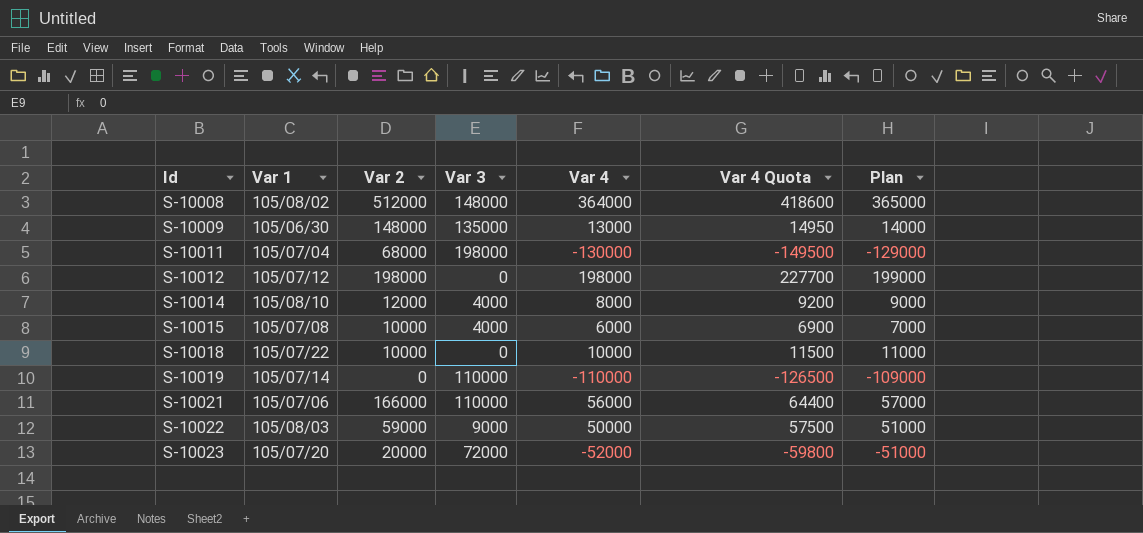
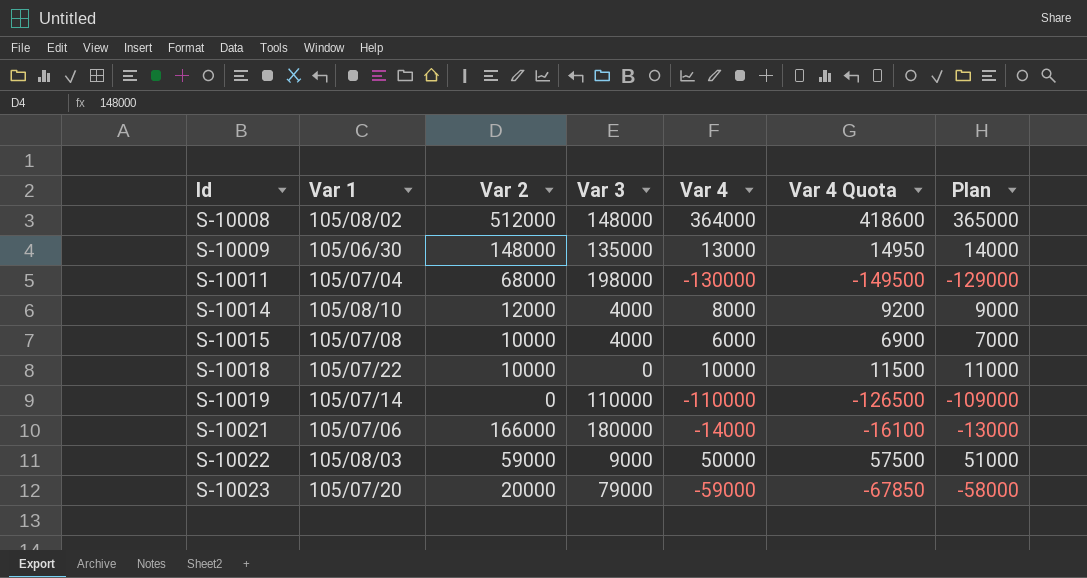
row S-10012: 105/07/12 | 198000 | 0 | 198000 | 227700 | 199000 -> none
S-10021 | Var 3: 110000 -> 180000
S-10021 | Var 4: 56000 -> -14000
S-10021 | Var 4 Quota: 64400 -> -16100
S-10021 | Plan: 57000 -> -13000
S-10023 | Var 3: 72000 -> 79000
S-10023 | Var 4: -52000 -> -59000
S-10023 | Var 4 Quota: -59800 -> -67850
S-10023 | Plan: -51000 -> -58000

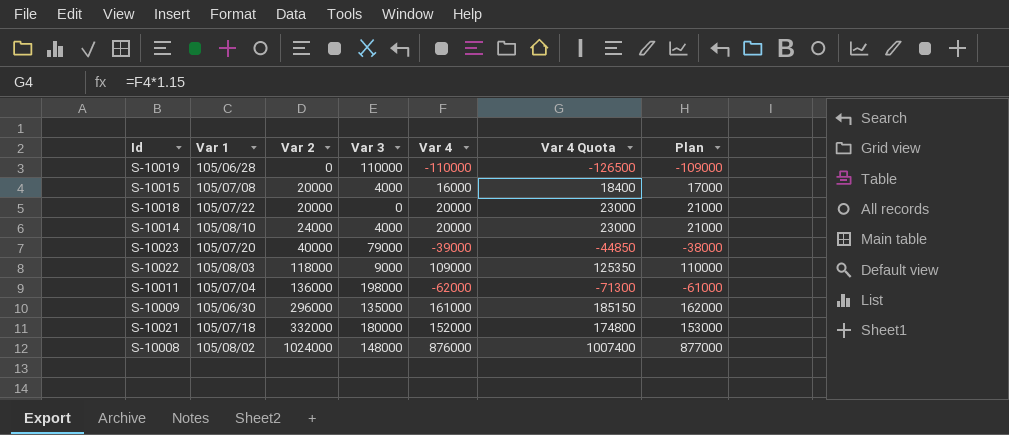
row order: Id ascending -> Var 2 ascending
S-10019 | Var 1: 105/07/14 -> 105/06/28
S-10015 | Var 2: 10000 -> 20000
S-10015 | Var 4: 6000 -> 16000
S-10015 | Var 4 Quota: 6900 -> 18400
S-10015 | Plan: 7000 -> 17000
S-10018 | Var 2: 10000 -> 20000
S-10018 | Var 4: 10000 -> 20000
S-10018 | Var 4 Quota: 11500 -> 23000
S-10018 | Plan: 11000 -> 21000
S-10014 | Var 2: 12000 -> 24000
S-10014 | Var 4: 8000 -> 20000
S-10014 | Var 4 Quota: 9200 -> 23000
S-10014 | Plan: 9000 -> 21000
S-10023 | Var 2: 20000 -> 40000
S-10023 | Var 4: -59000 -> -39000
S-10023 | Var 4 Quota: -67850 -> -44850
S-10023 | Plan: -58000 -> -38000
S-10022 | Var 2: 59000 -> 118000
S-10022 | Var 4: 50000 -> 109000
S-10022 | Var 4 Quota: 57500 -> 125350
S-10022 | Plan: 51000 -> 110000
S-10011 | Var 2: 68000 -> 136000
S-10011 | Var 4: -130000 -> -62000
S-10011 | Var 4 Quota: -149500 -> -71300
S-10011 | Plan: -129000 -> -61000
S-10009 | Var 2: 148000 -> 296000
S-10009 | Var 4: 13000 -> 161000
S-10009 | Var 4 Quota: 14950 -> 185150
S-10009 | Plan: 14000 -> 162000
S-10021 | Var 1: 105/07/06 -> 105/07/18
S-10021 | Var 2: 166000 -> 332000
S-10021 | Var 4: -14000 -> 152000
S-10021 | Var 4 Quota: -16100 -> 174800
S-10021 | Plan: -13000 -> 153000
S-10008 | Var 2: 512000 -> 1024000
S-10008 | Var 4: 364000 -> 876000
S-10008 | Var 4 Quota: 418600 -> 1007400
S-10008 | Plan: 365000 -> 877000

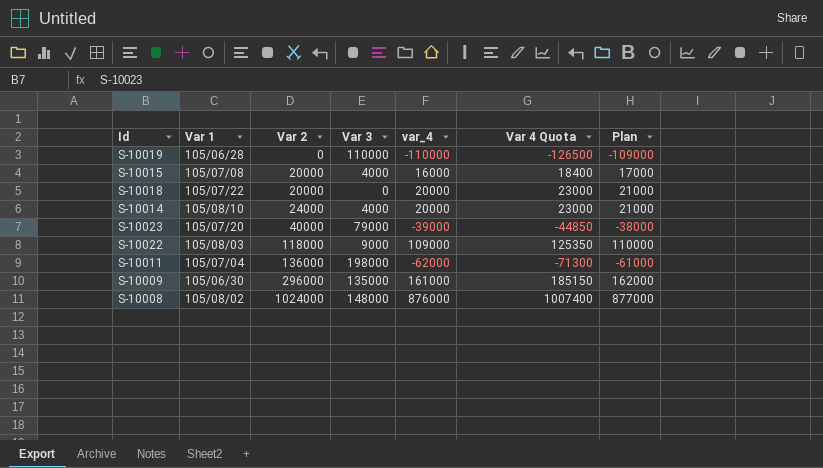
column name: Var 4 -> var_4
row S-10021: 105/07/18 | 332000 | 180000 | 152000 | 174800 | 153000 -> none

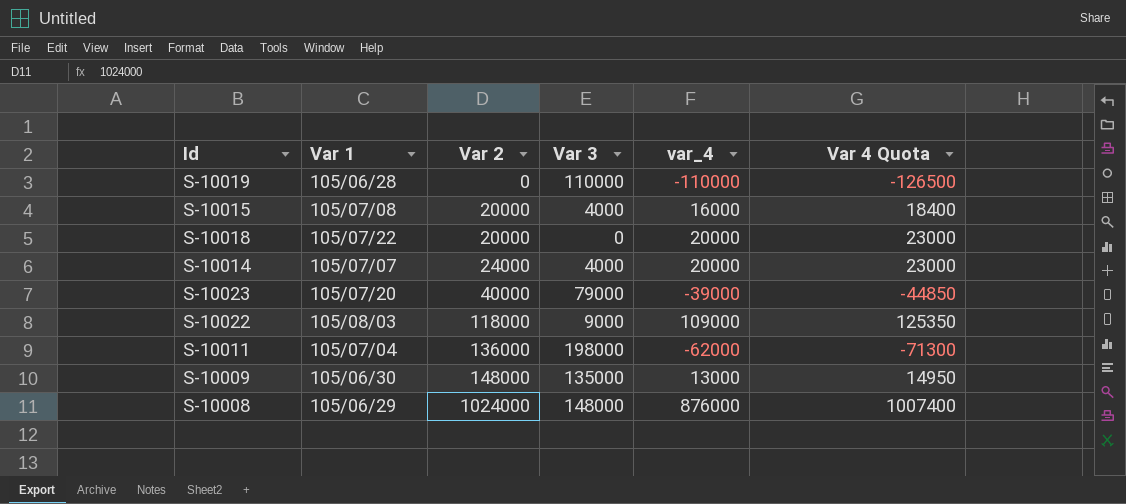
column Plan | formula: [var_4] + 1000 -> none
S-10014 | Var 1: 105/08/10 -> 105/07/07
S-10009 | Var 2: 296000 -> 148000
S-10009 | var_4: 161000 -> 13000
S-10009 | Var 4 Quota: 185150 -> 14950
S-10008 | Var 1: 105/08/02 -> 105/06/29

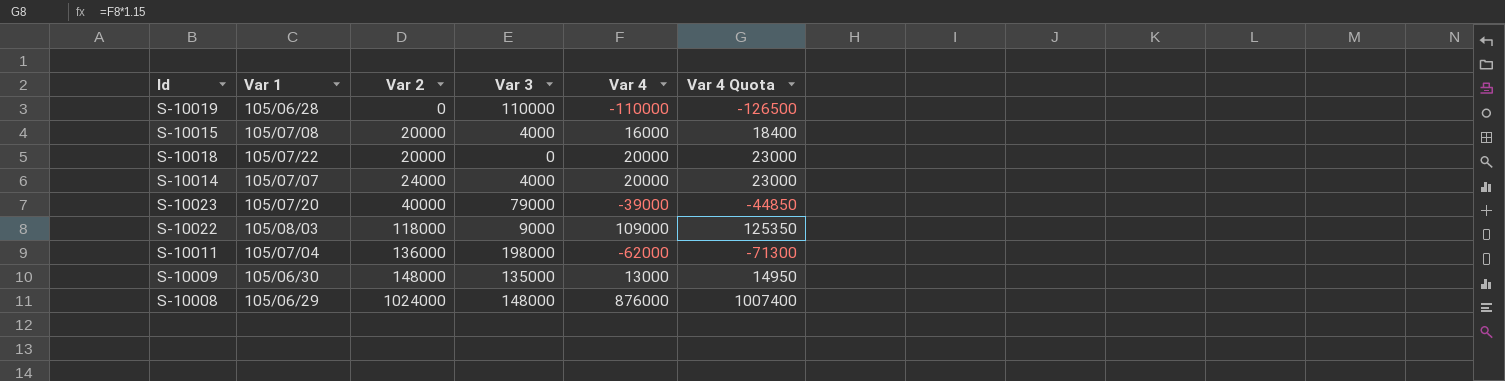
column name: var_4 -> Var 4

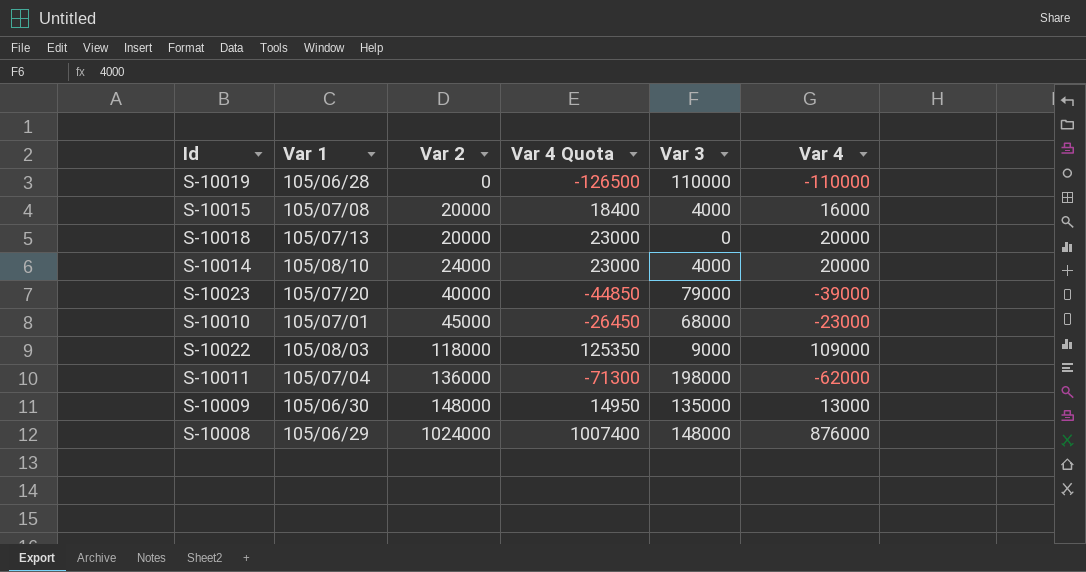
column Var 4 Quota | position: 6 -> 4
S-10018 | Var 1: 105/07/22 -> 105/07/13
S-10014 | Var 1: 105/07/07 -> 105/08/10
row S-10010: none -> 105/07/01 | 45000 | -26450 | 68000 | -23000

